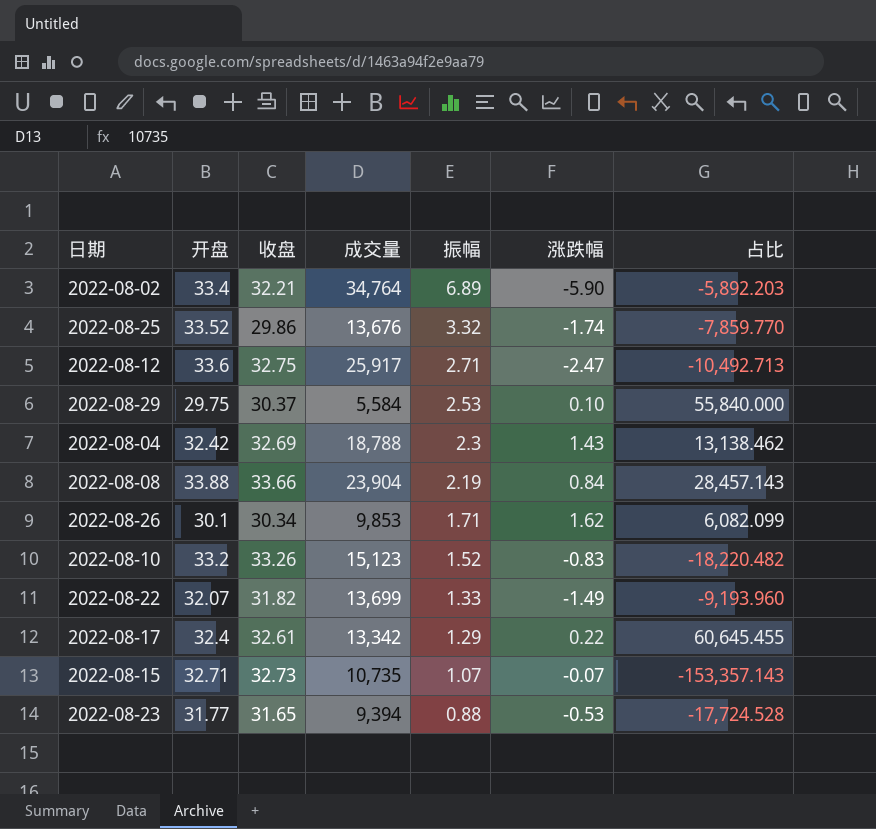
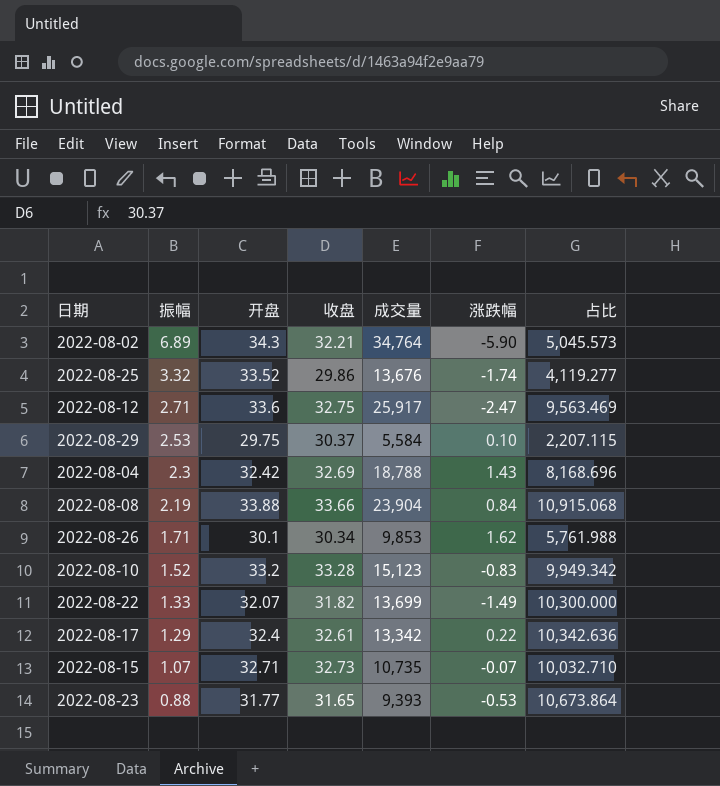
column 振幅 | position: 5 -> 2
column 占比 | formula: [成交量] / [涨跌幅] -> [成交量] / [振幅]
2022-08-02 | 开盘: 33.4 -> 34.3
2022-08-10 | 收盘: 33.26 -> 33.28
2022-08-23 | 成交量: 9,394 -> 9,393

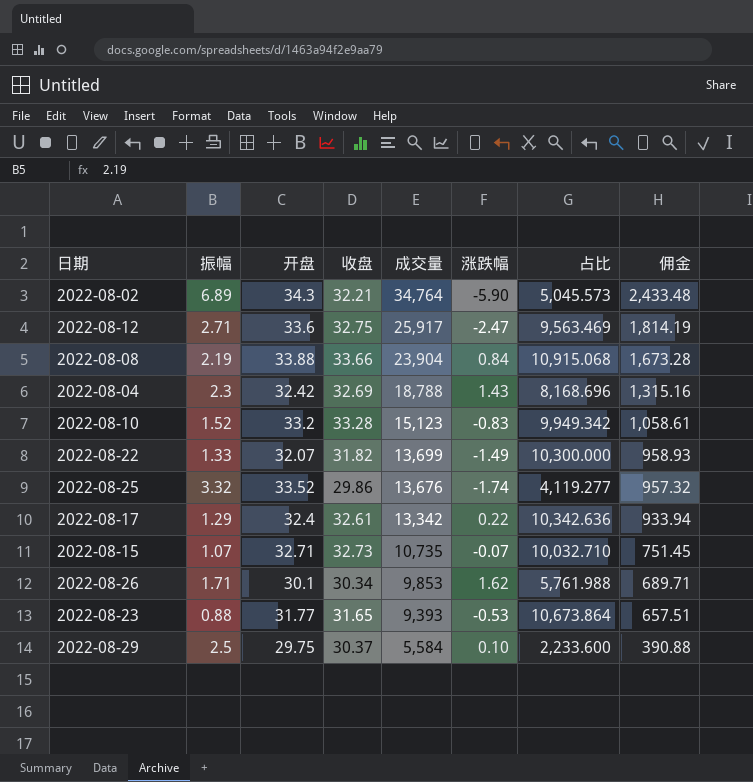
row order: 振幅 descending -> 成交量 descending
column 佣金 | formula: none -> [成交量] * 0.07
2022-08-29 | 振幅: 2.53 -> 2.5
2022-08-29 | 占比: 2,207.115 -> 2,233.600

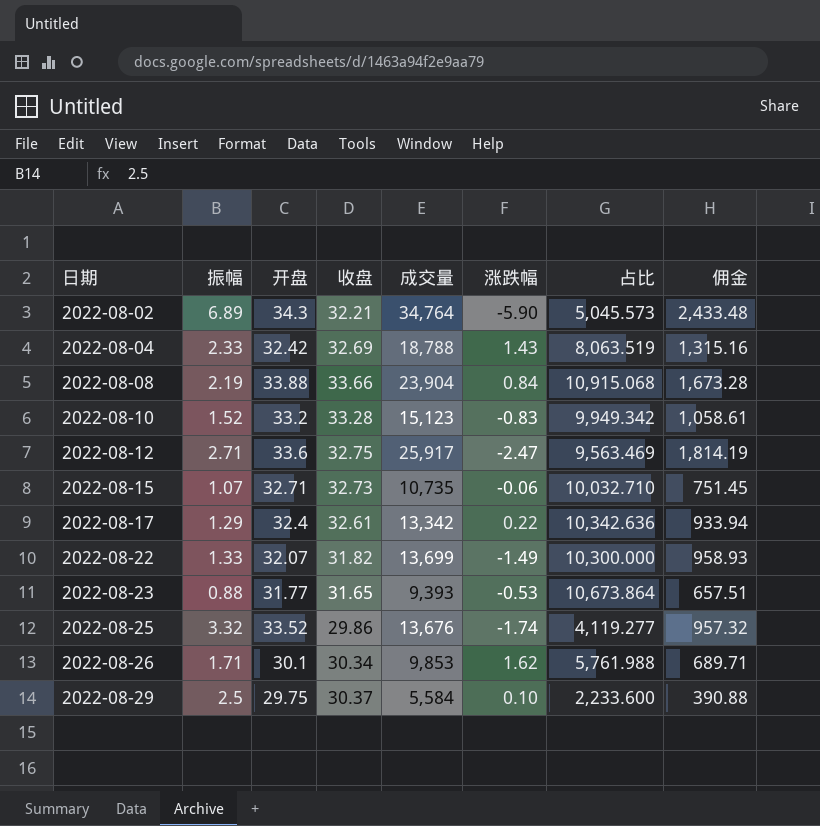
row order: 成交量 descending -> 日期 ascending
2022-08-04 | 振幅: 2.3 -> 2.33
2022-08-04 | 占比: 8,168.696 -> 8,063.519
2022-08-15 | 涨跌幅: -0.07 -> -0.06

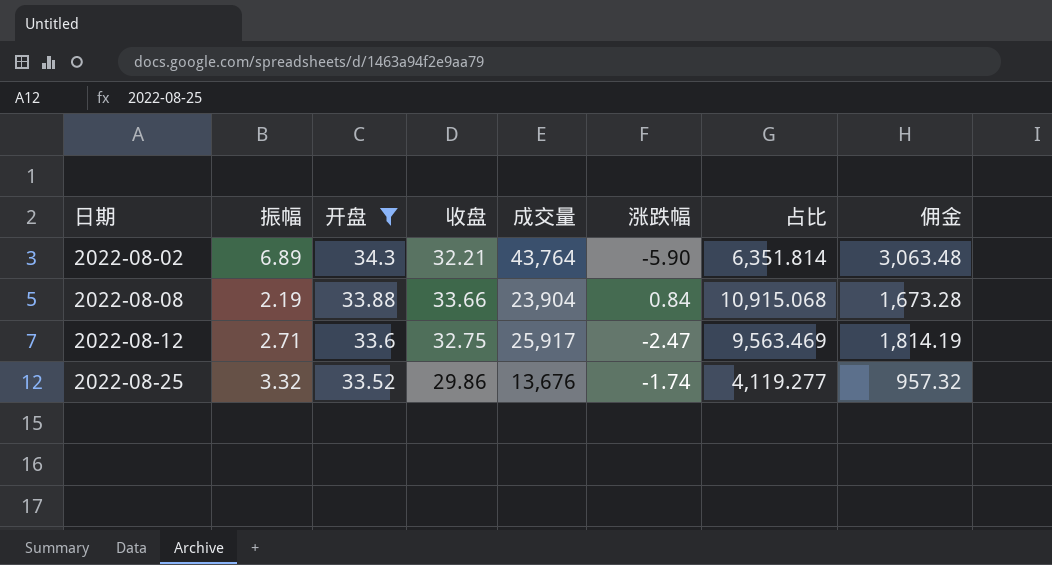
filter: none -> 开盘 >= 33.52
2022-08-02 | 成交量: 34,764 -> 43,764
2022-08-02 | 占比: 5,045.573 -> 6,351.814
2022-08-02 | 佣金: 2,433.48 -> 3,063.48

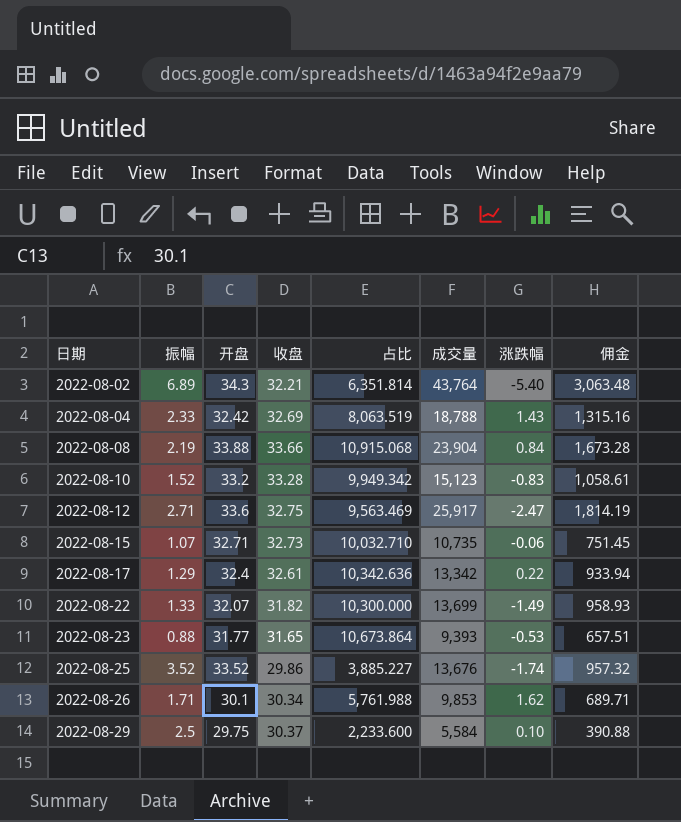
filter: 开盘 >= 33.52 -> none
column 占比 | position: 7 -> 5
2022-08-02 | 涨跌幅: -5.90 -> -5.40
2022-08-25 | 振幅: 3.32 -> 3.52
2022-08-25 | 占比: 4,119.277 -> 3,885.227

